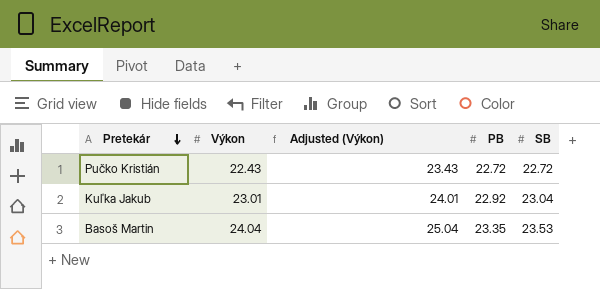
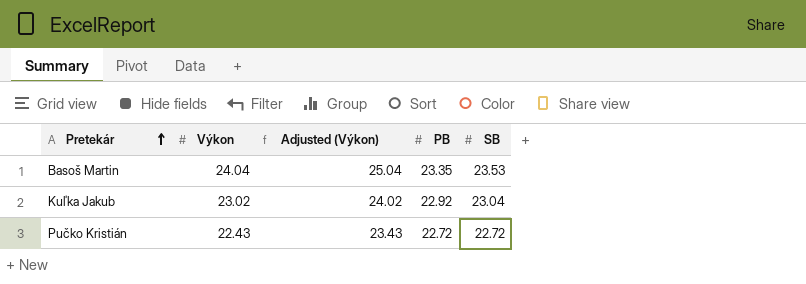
row order: Pretekár descending -> Pretekár ascending
Kuľka Jakub | Výkon: 23.01 -> 23.02
Kuľka Jakub | Adjusted (Výkon): 24.01 -> 24.02

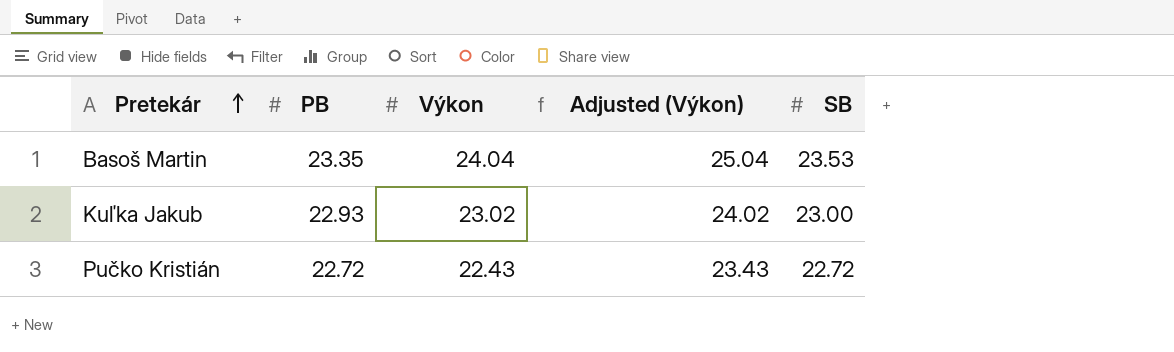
column PB | position: 4 -> 2
Kuľka Jakub | PB: 22.92 -> 22.93
Kuľka Jakub | SB: 23.04 -> 23.00

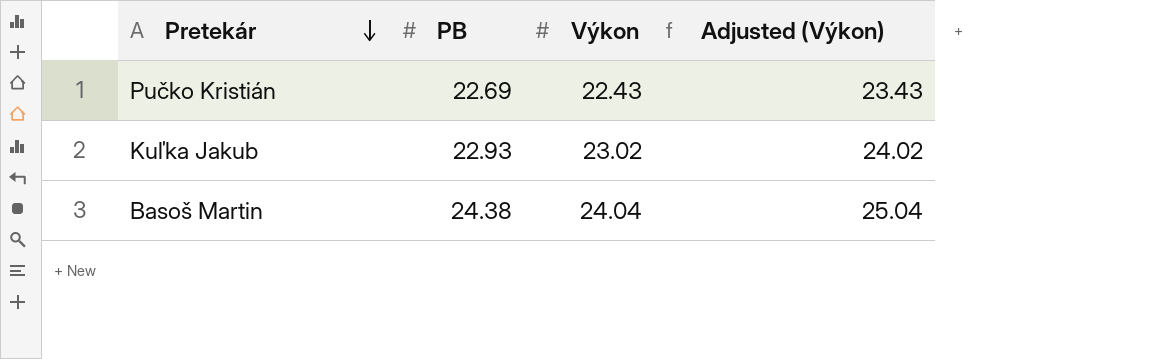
row order: Pretekár ascending -> Pretekár descending
column SB | position: 5 -> none
Pučko Kristián | PB: 22.72 -> 22.69
Basoš Martin | PB: 23.35 -> 24.38

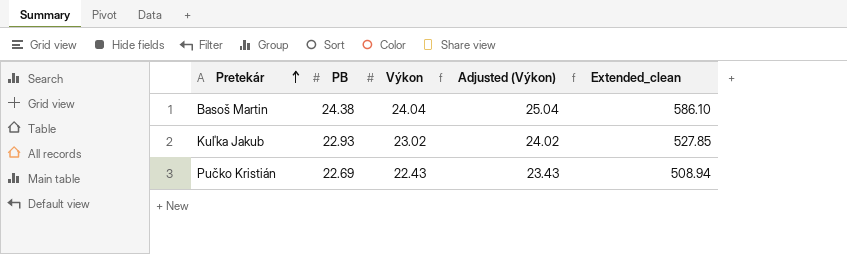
row order: Pretekár descending -> Pretekár ascending
column Extended_clean | formula: none -> [PB] * [Výkon]

